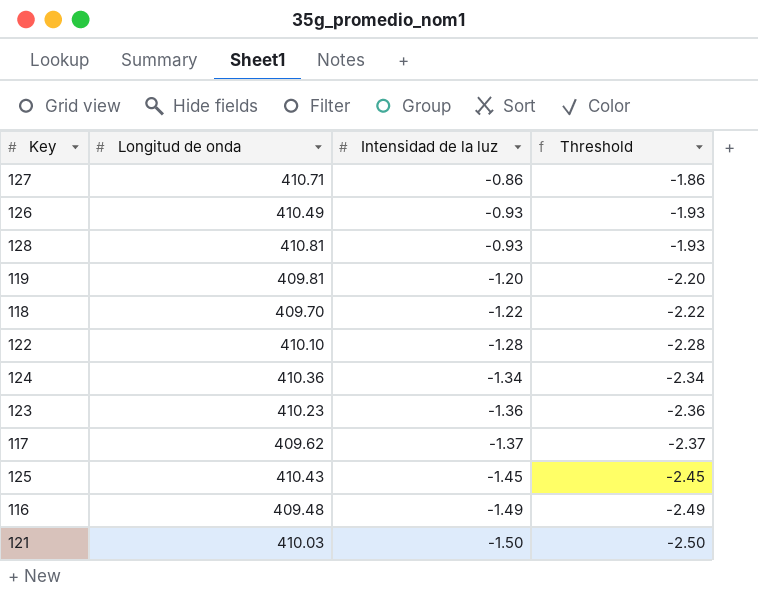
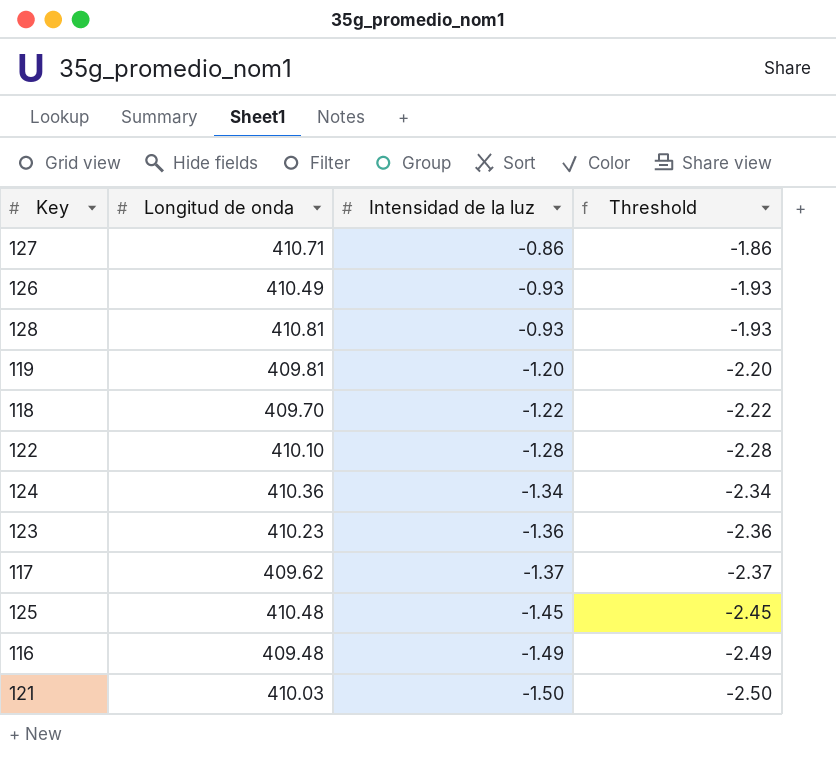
125 | Longitud de onda: 410.43 -> 410.48

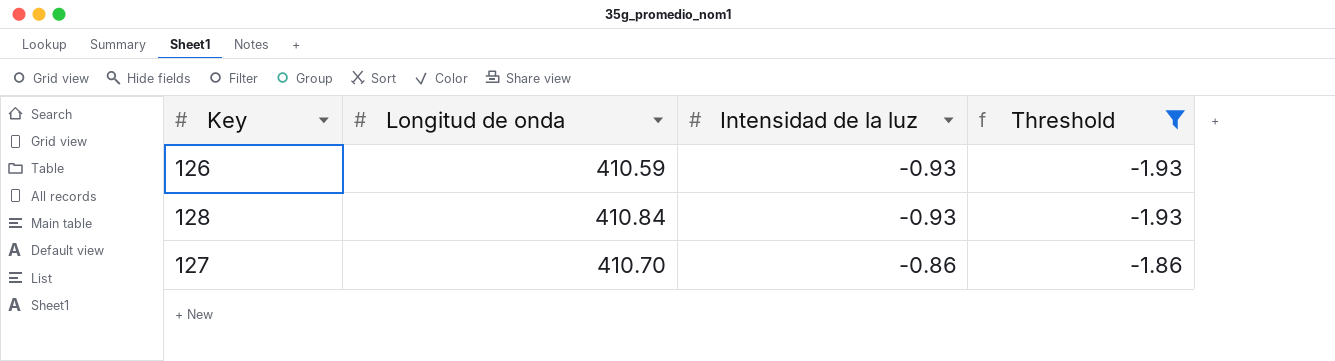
filter: none -> Threshold >= -1.93
row order: Intensidad de la luz descending -> Intensidad de la luz ascending
126 | Longitud de onda: 410.49 -> 410.59
128 | Longitud de onda: 410.81 -> 410.84
127 | Longitud de onda: 410.71 -> 410.70

